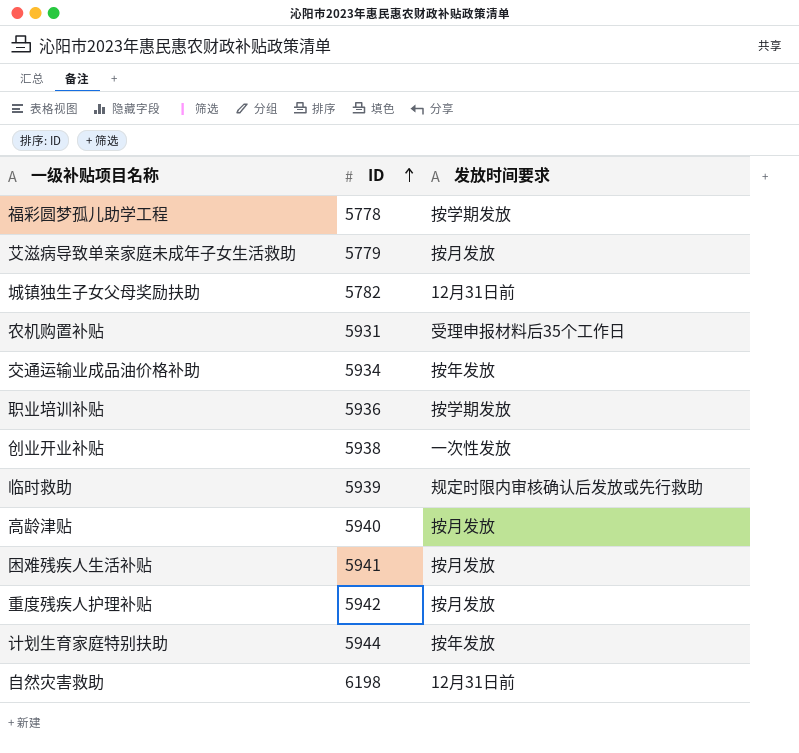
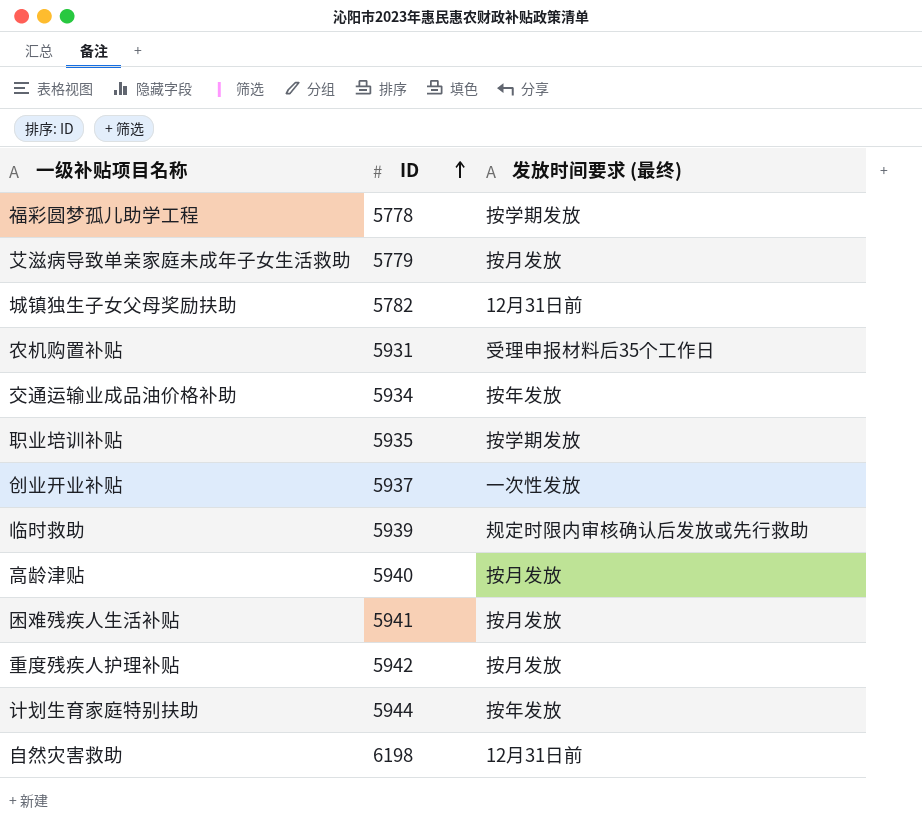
column name: 发放时间要求 -> 发放时间要求 (最终)
职业培训补贴 | ID: 5936 -> 5935
创业开业补贴 | ID: 5938 -> 5937

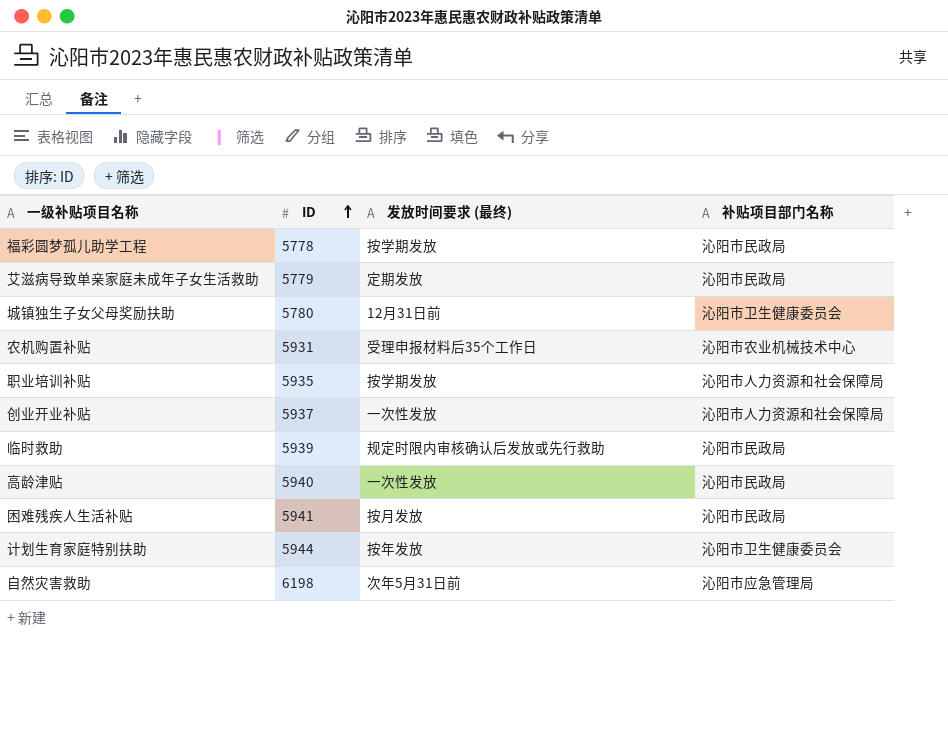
column 补贴项目部门名称 | position: none -> 4
row 交通运输业成品油价格补助: 5934 | 按年发放 -> none
row 重度残疾人护理补贴: 5942 | 按月发放 -> none
艾滋病导致单亲家庭未成年子女生活救助 | 发放时间要求 (最终): 按月发放 -> 定期发放
城镇独生子女父母奖励扶助 | ID: 5782 -> 5780
高龄津贴 | 发放时间要求 (最终): 按月发放 -> 一次性发放
自然灾害救助 | 发放时间要求 (最终): 12月31日前 -> 次年5月31日前

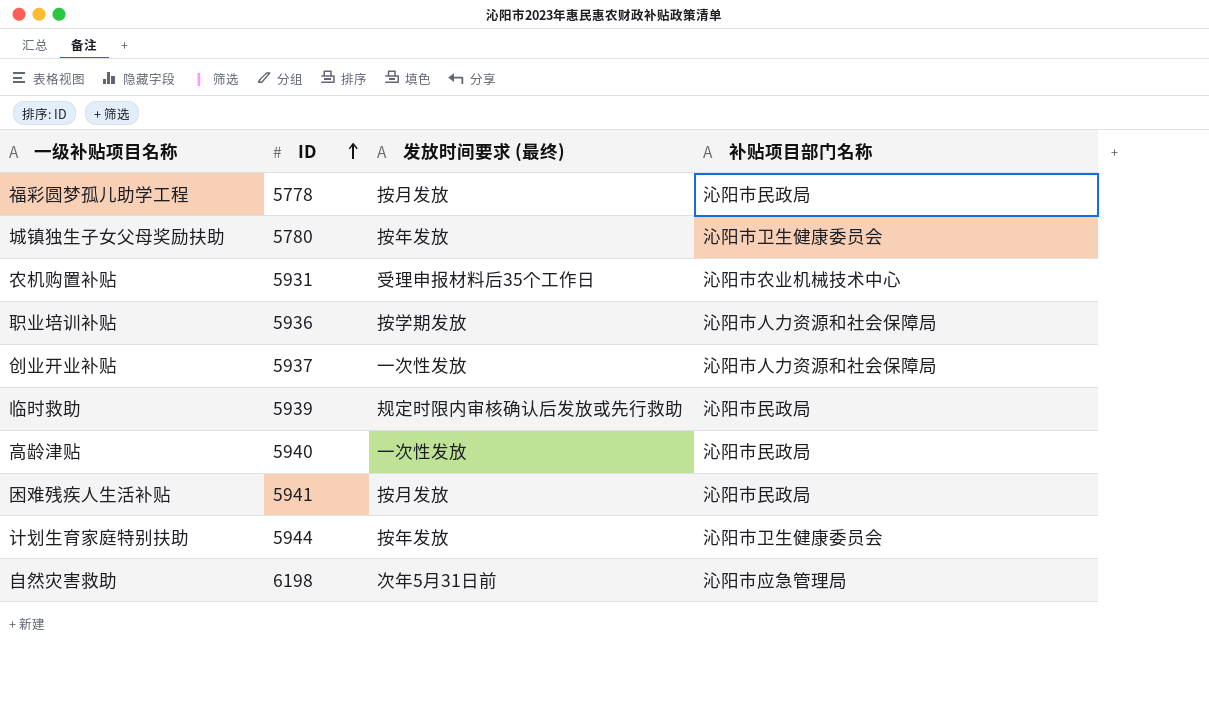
row 艾滋病导致单亲家庭未成年子女生活救助: 5779 | 定期发放 | 沁阳市民政局 -> none
福彩圆梦孤儿助学工程 | 发放时间要求 (最终): 按学期发放 -> 按月发放
城镇独生子女父母奖励扶助 | 发放时间要求 (最终): 12月31日前 -> 按年发放
职业培训补贴 | ID: 5935 -> 5936

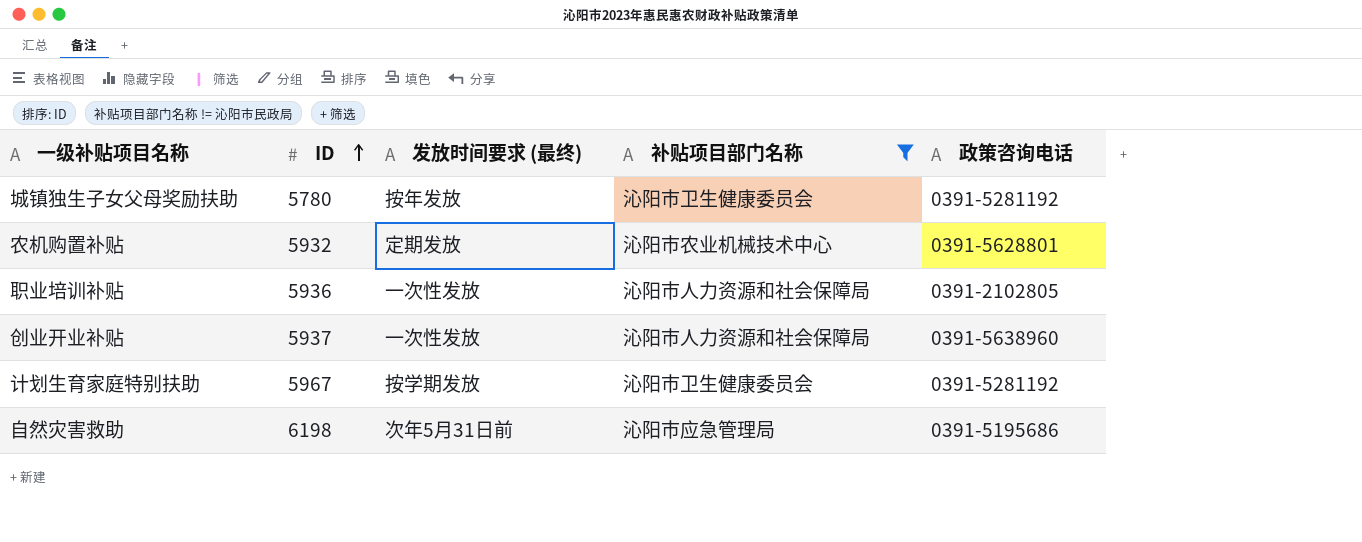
filter: none -> 补贴项目部门名称 != 沁阳市民政局
column 政策咨询电话 | position: none -> 5
农机购置补贴 | ID: 5931 -> 5932
农机购置补贴 | 发放时间要求 (最终): 受理申报材料后35个工作日 -> 定期发放
职业培训补贴 | 发放时间要求 (最终): 按学期发放 -> 一次性发放
计划生育家庭特别扶助 | ID: 5944 -> 5967
计划生育家庭特别扶助 | 发放时间要求 (最终): 按年发放 -> 按学期发放

